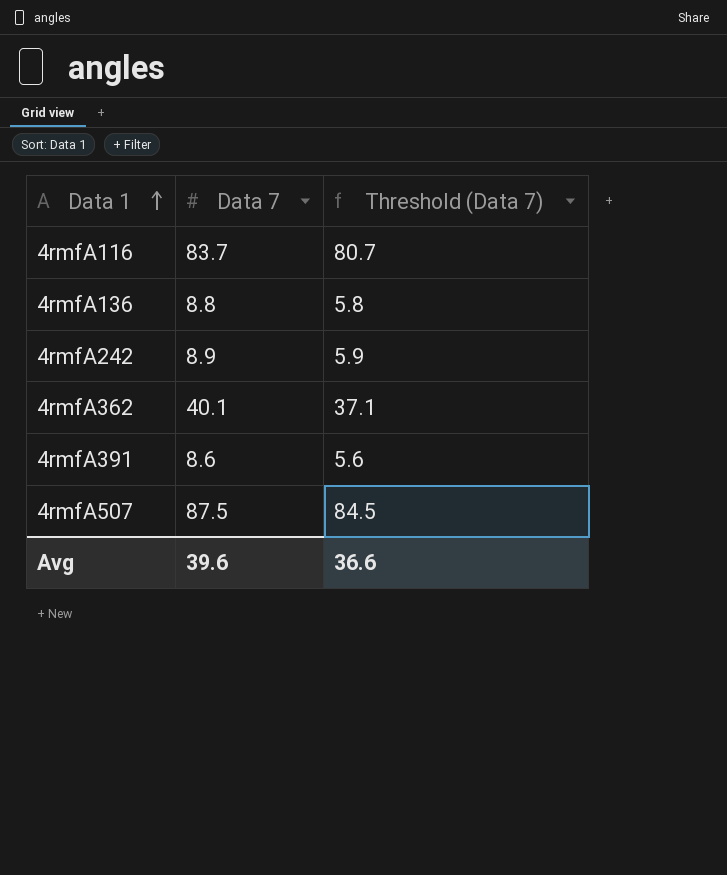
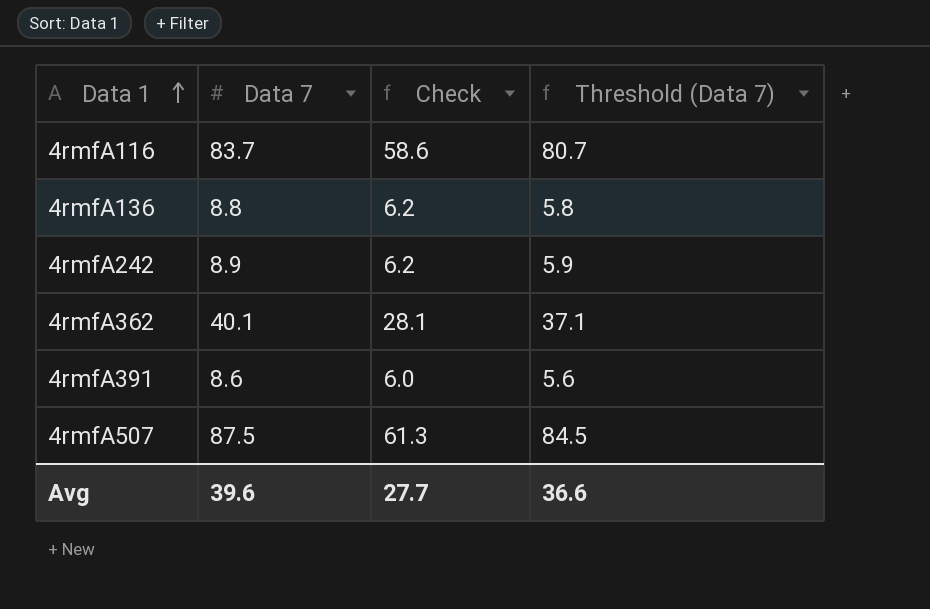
column Check | formula: none -> [Data 7] * 0.7

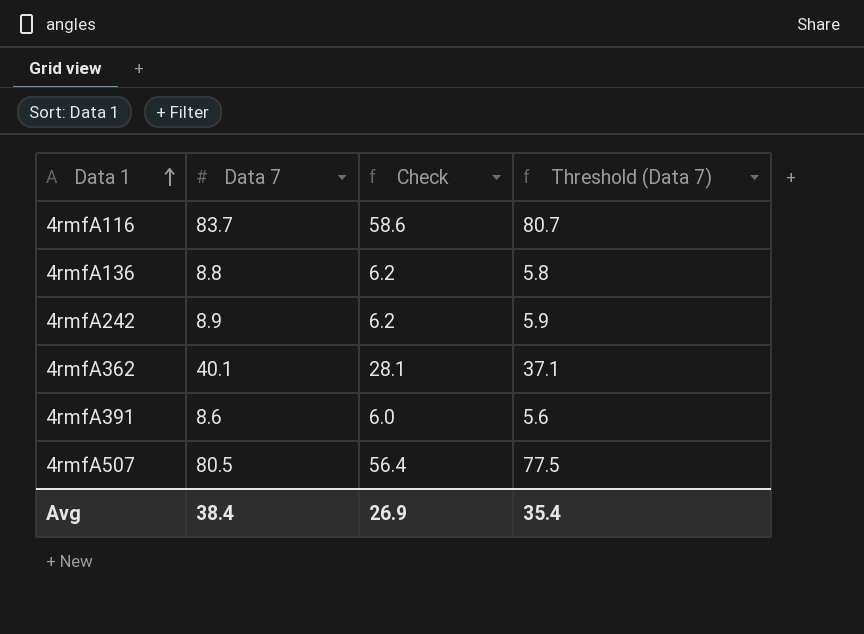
4rmfA507 | Data 7: 87.5 -> 80.5
4rmfA507 | Check: 61.3 -> 56.4
4rmfA507 | Threshold (Data 7): 84.5 -> 77.5
Avg | Data 7: 39.6 -> 38.4
Avg | Check: 27.7 -> 26.9
Avg | Threshold (Data 7): 36.6 -> 35.4

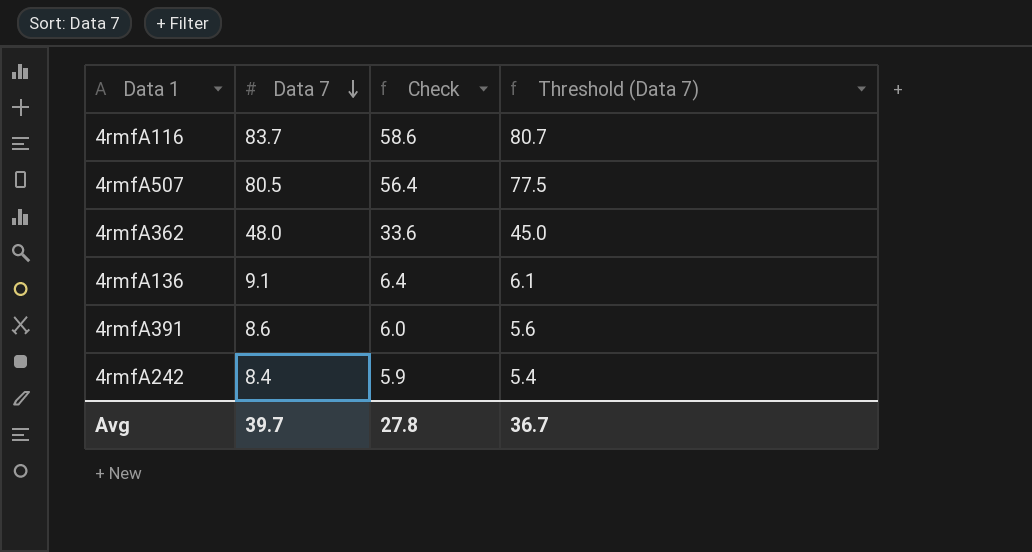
row order: Data 1 ascending -> Data 7 descending
4rmfA362 | Data 7: 40.1 -> 48.0
4rmfA362 | Check: 28.1 -> 33.6
4rmfA362 | Threshold (Data 7): 37.1 -> 45.0
4rmfA136 | Data 7: 8.8 -> 9.1
4rmfA136 | Check: 6.2 -> 6.4
4rmfA136 | Threshold (Data 7): 5.8 -> 6.1
4rmfA242 | Data 7: 8.9 -> 8.4
4rmfA242 | Check: 6.2 -> 5.9
4rmfA242 | Threshold (Data 7): 5.9 -> 5.4
Avg | Data 7: 38.4 -> 39.7
Avg | Check: 26.9 -> 27.8
Avg | Threshold (Data 7): 35.4 -> 36.7

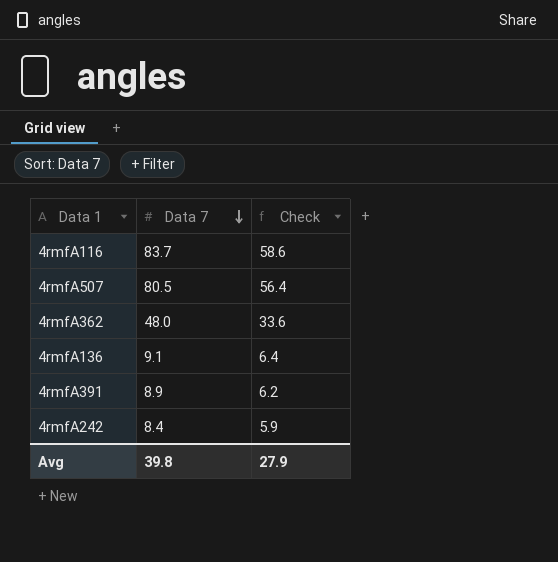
column Threshold (Data 7) | formula: [Data 7] - 3 -> none
4rmfA391 | Data 7: 8.6 -> 8.9
4rmfA391 | Check: 6.0 -> 6.2
Avg | Data 7: 39.7 -> 39.8
Avg | Check: 27.8 -> 27.9

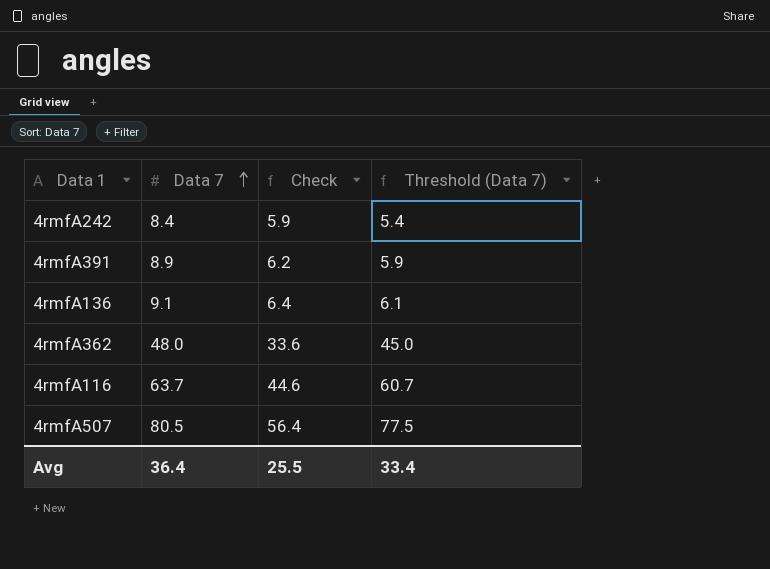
row order: Data 7 descending -> Data 7 ascending
column Threshold (Data 7) | formula: none -> [Data 7] - 3
4rmfA116 | Data 7: 83.7 -> 63.7
4rmfA116 | Check: 58.6 -> 44.6
Avg | Data 7: 39.8 -> 36.4
Avg | Check: 27.9 -> 25.5

